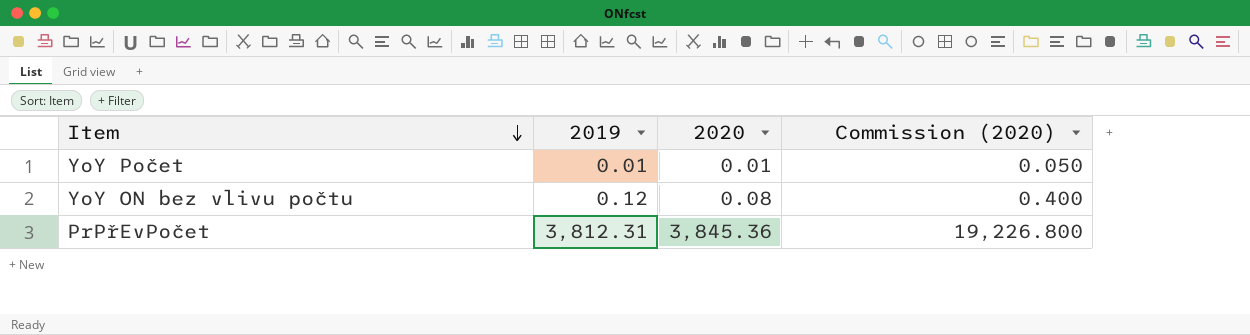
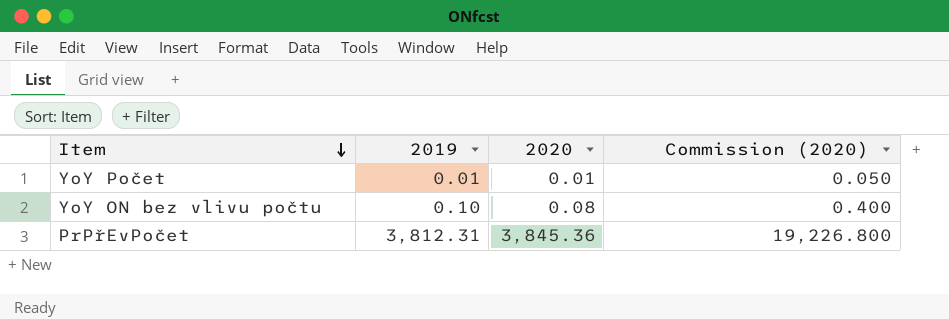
YoY ON bez vlivu počtu | 2019: 0.12 -> 0.10

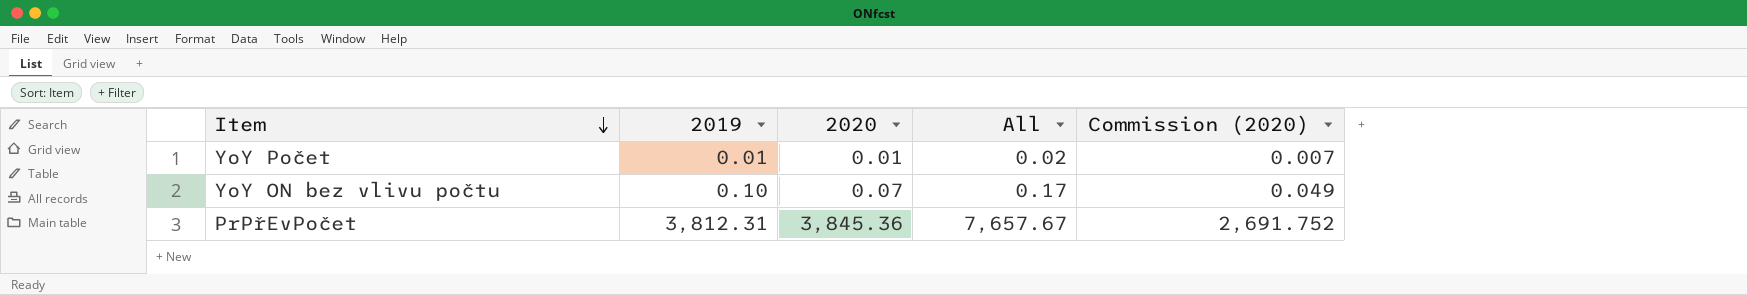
column All | formula: none -> [2019] + [2020]
column Commission (2020) | formula: [2020] * 5 -> [2020] * 0.7
YoY ON bez vlivu počtu | 2020: 0.08 -> 0.07

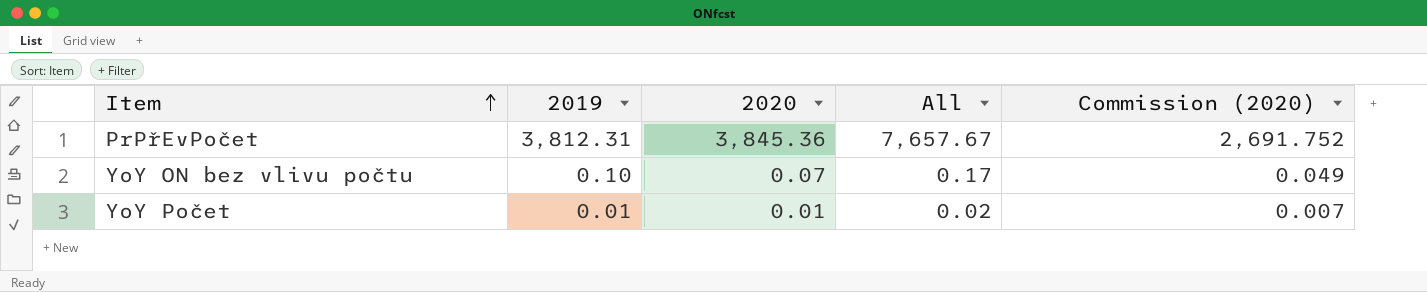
row order: Item descending -> Item ascending

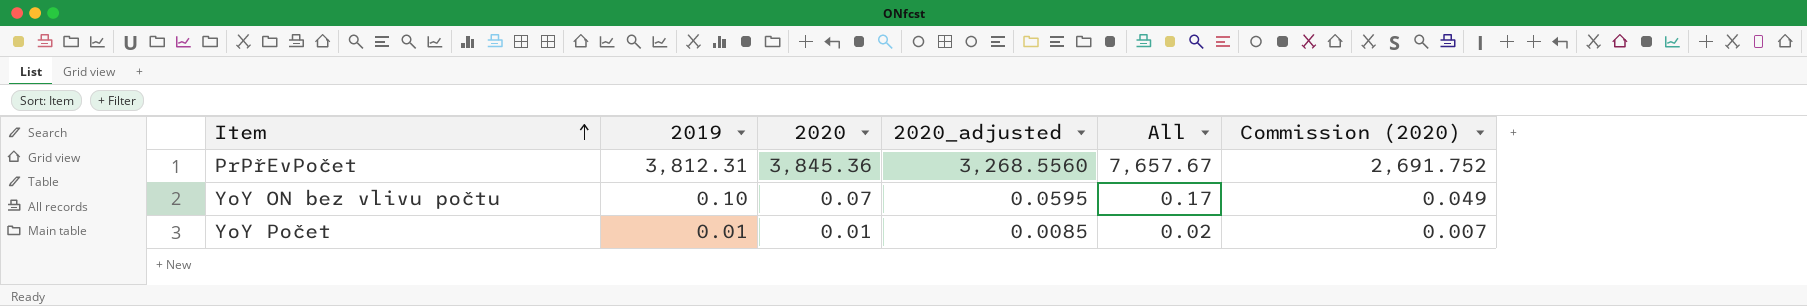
column 2020_adjusted | formula: none -> [2020] * 0.85

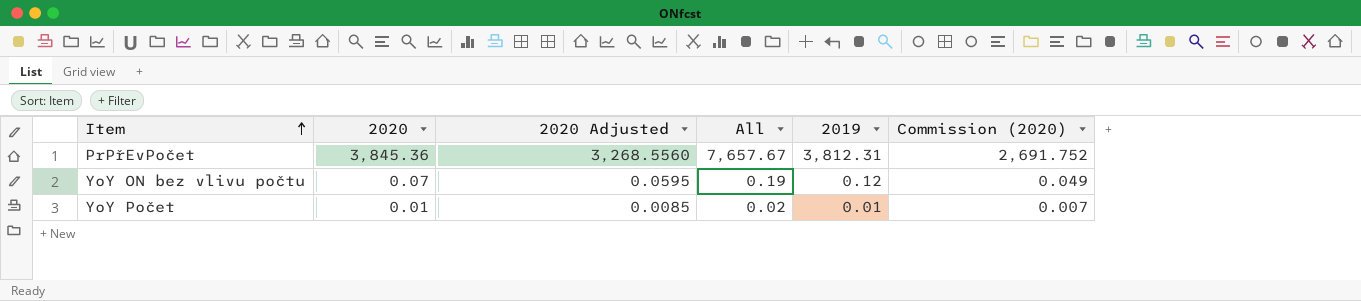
column name: 2020_adjusted -> 2020 Adjusted
column 2019 | position: 2 -> 5
YoY ON bez vlivu počtu | All: 0.17 -> 0.19
YoY ON bez vlivu počtu | 2019: 0.10 -> 0.12

